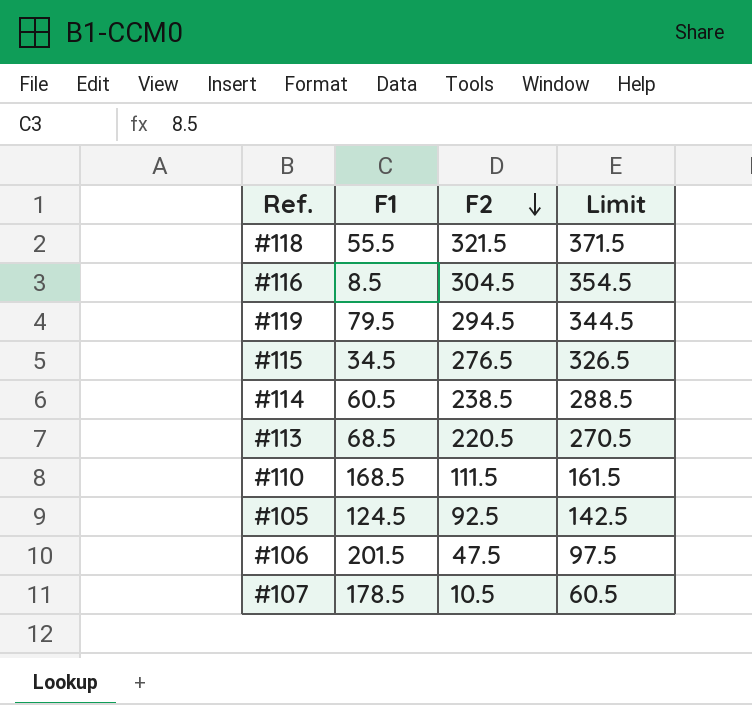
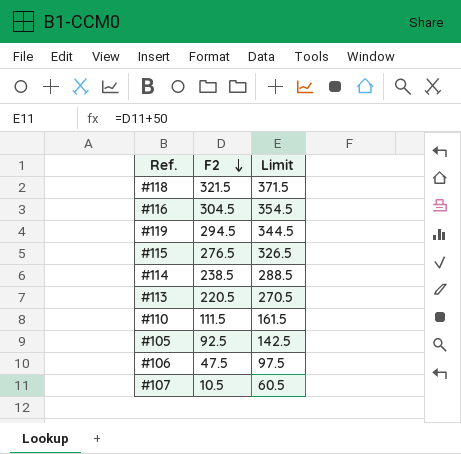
column F1 | position: 2 -> none

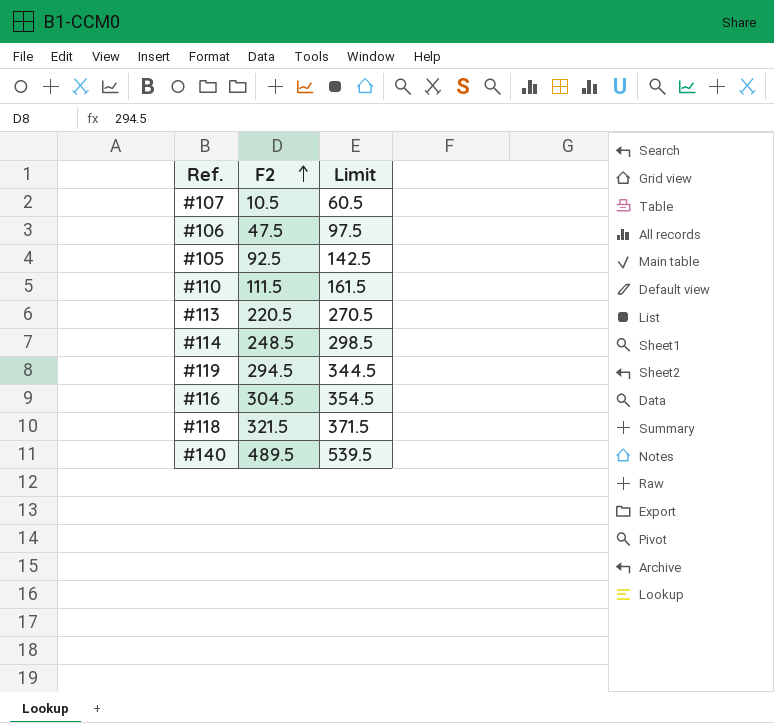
row order: F2 descending -> F2 ascending
row #115: 276.5 | 326.5 -> none
#114 | F2: 238.5 -> 248.5
#114 | Limit: 288.5 -> 298.5
row #140: none -> 489.5 | 539.5

